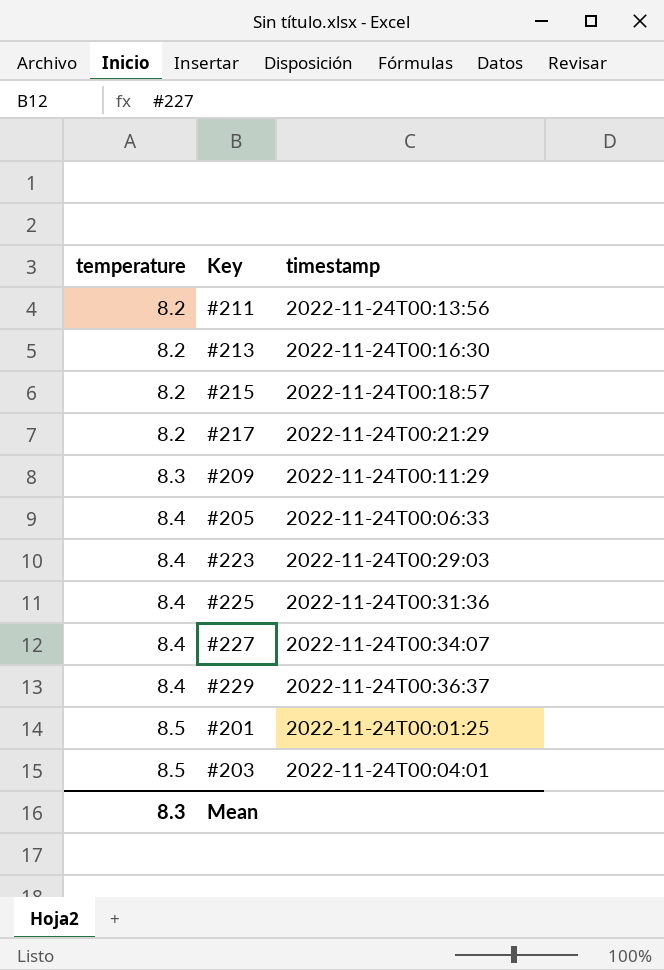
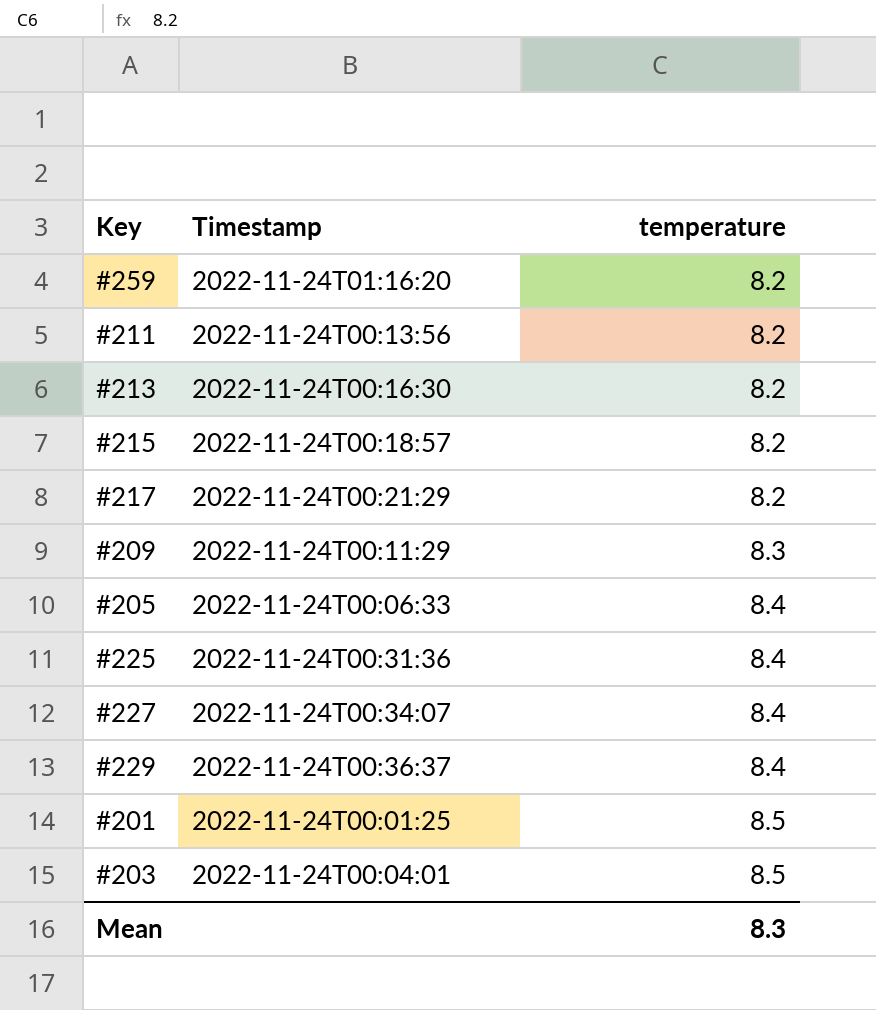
column name: timestamp -> Timestamp
column temperature | position: 1 -> 3
row #223: 8.4 | 2022-11-24T00:29:03 -> none
row #259: none -> 2022-11-24T01:16:20 | 8.2

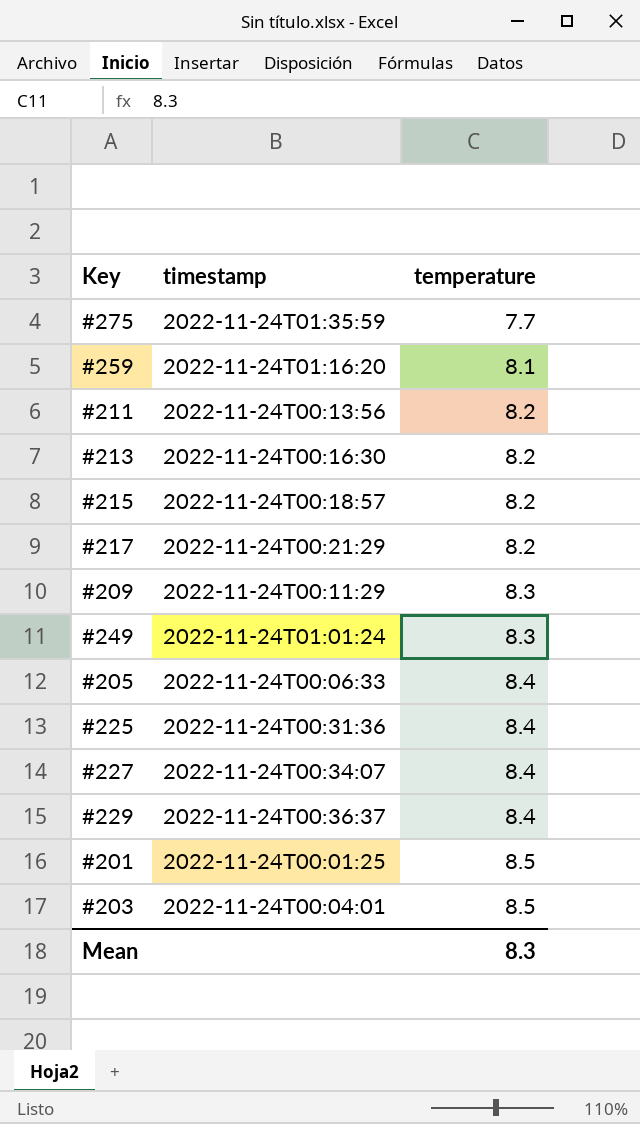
column name: Timestamp -> timestamp
row #275: none -> 2022-11-24T01:35:59 | 7.7
#259 | temperature: 8.2 -> 8.1
row #249: none -> 2022-11-24T01:01:24 | 8.3

